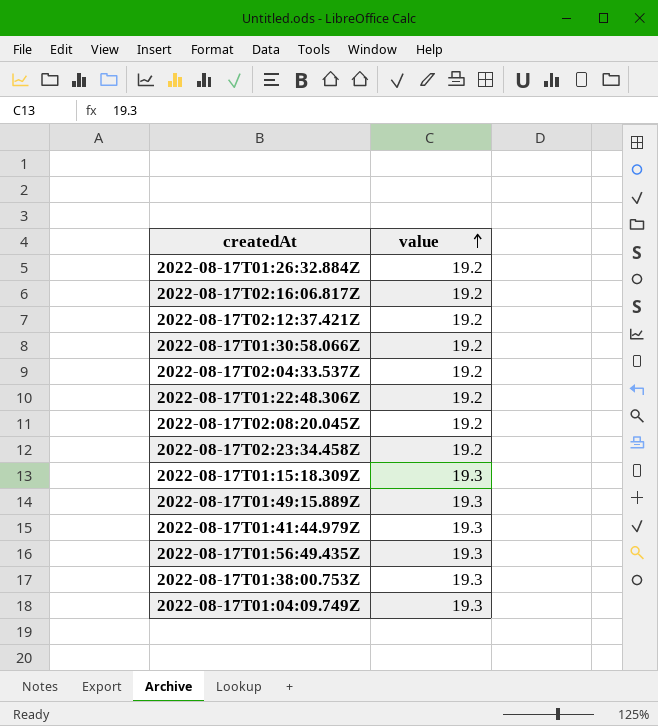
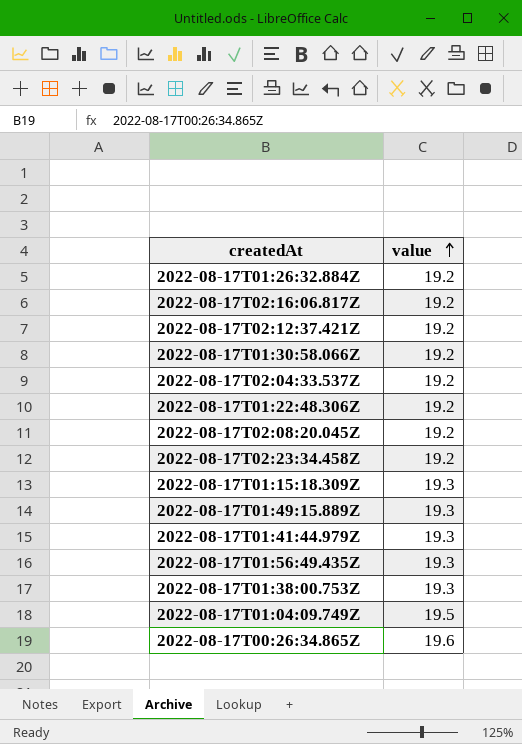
2022-08-17T01:04:09.749Z | value: 19.3 -> 19.5
row 2022-08-17T00:26:34.865Z: none -> 19.6

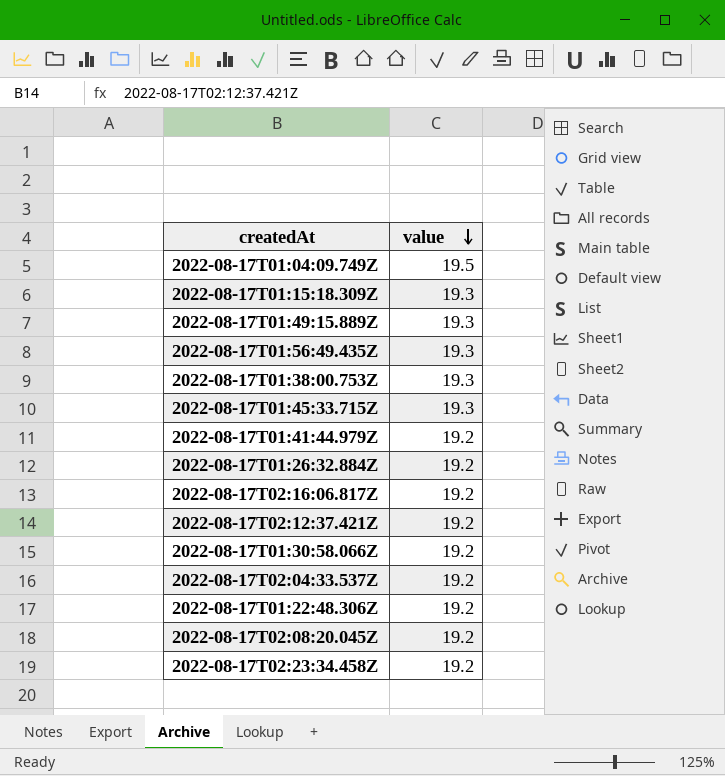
row order: value ascending -> value descending
row 2022-08-17T00:26:34.865Z: 19.6 -> none
row 2022-08-17T01:45:33.715Z: none -> 19.3
2022-08-17T01:41:44.979Z | value: 19.3 -> 19.2

